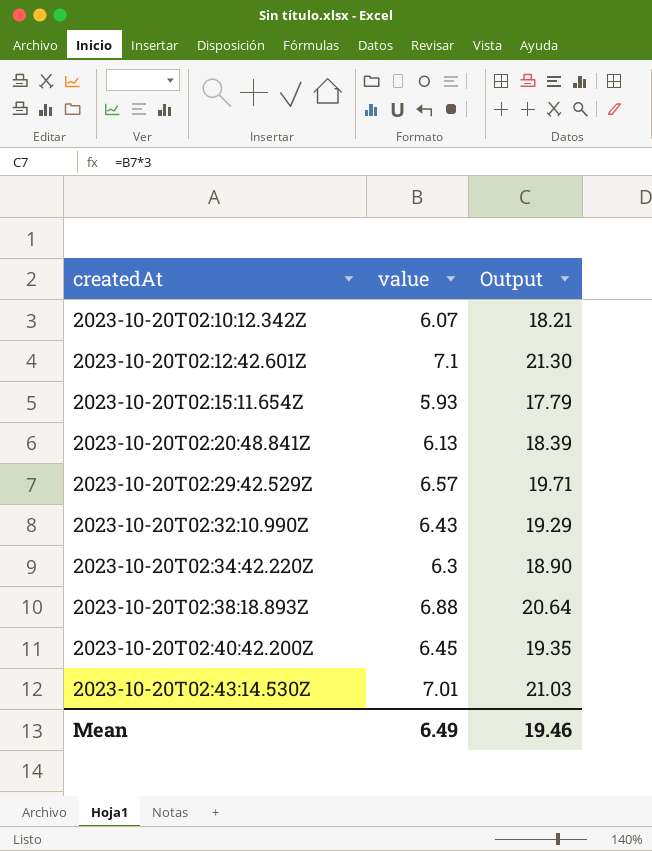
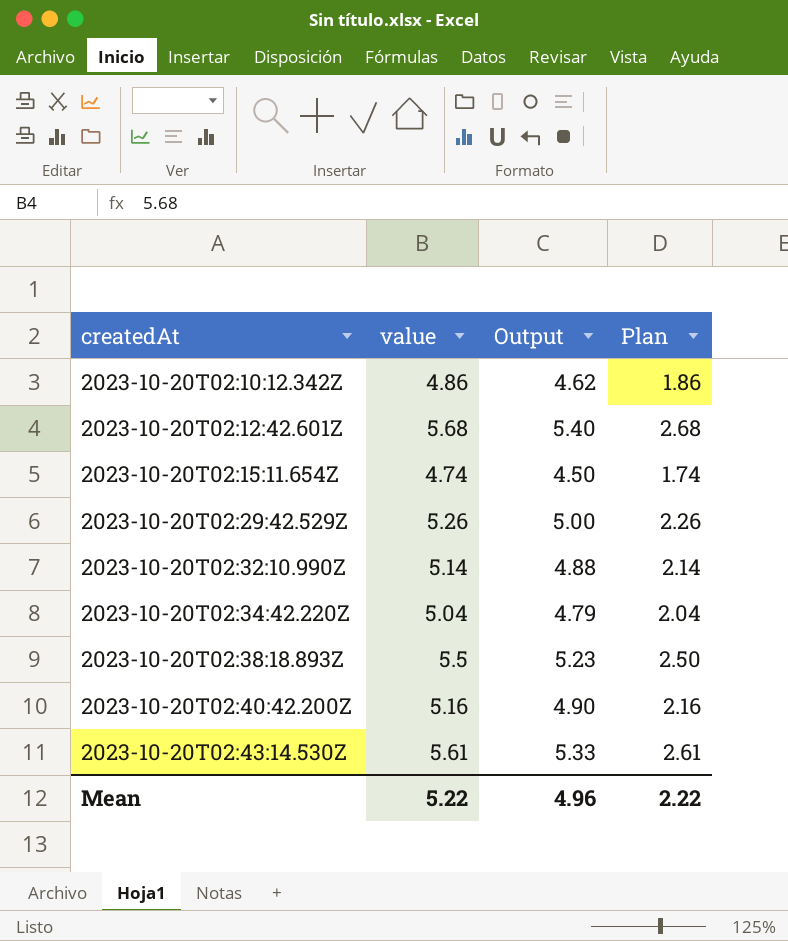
column Output | formula: [value] * 3 -> [value] * 0.95
column Plan | formula: none -> [value] - 3
row 2023-10-20T02:20:48.841Z: 6.13 | 18.39 -> none
2023-10-20T02:10:12.342Z | value: 6.07 -> 4.86
2023-10-20T02:12:42.601Z | value: 7.1 -> 5.68
2023-10-20T02:15:11.654Z | value: 5.93 -> 4.74
2023-10-20T02:29:42.529Z | value: 6.57 -> 5.26
2023-10-20T02:32:10.990Z | value: 6.43 -> 5.14
2023-10-20T02:34:42.220Z | value: 6.3 -> 5.04
2023-10-20T02:38:18.893Z | value: 6.88 -> 5.5
2023-10-20T02:40:42.200Z | value: 6.45 -> 5.16
2023-10-20T02:43:14.530Z | value: 7.01 -> 5.61
Mean | value: 6.49 -> 5.22
Mean | Output: 19.46 -> 4.96

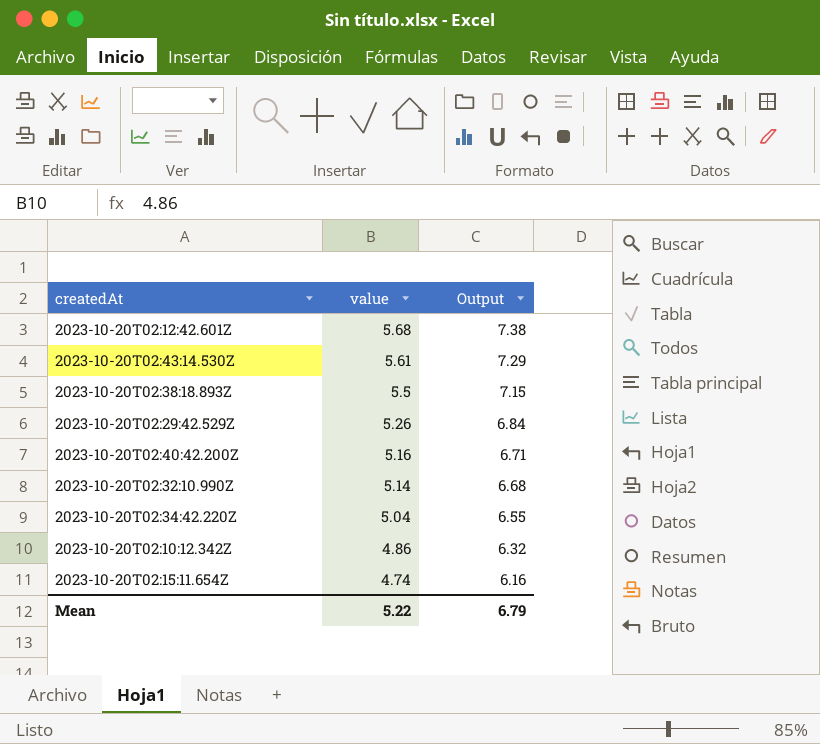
row order: createdAt ascending -> value descending
column Plan | formula: [value] - 3 -> none
column Output | formula: [value] * 0.95 -> [value] * 1.3
Mean | Output: 4.96 -> 6.79

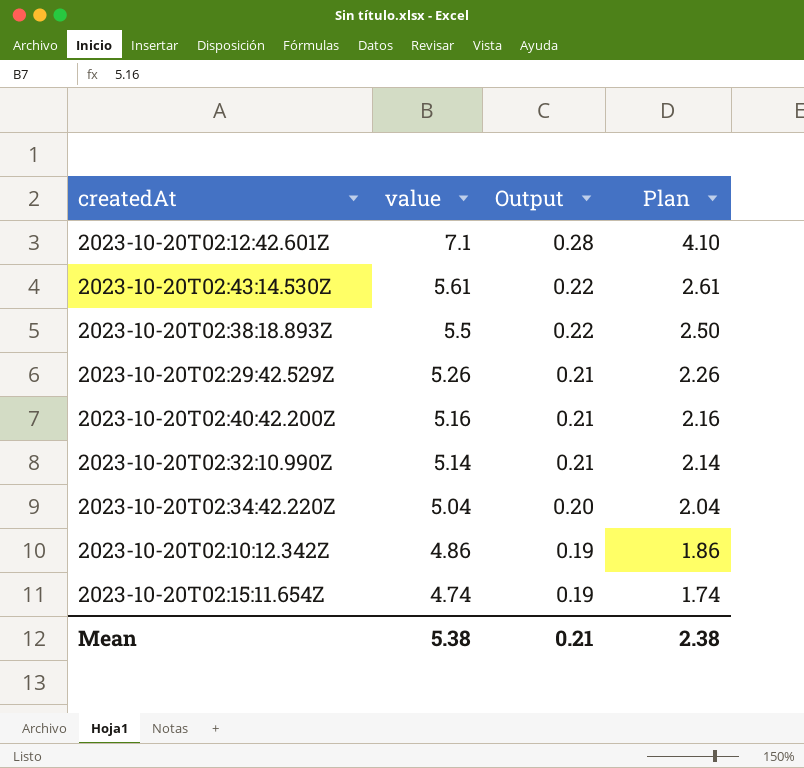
column Output | formula: [value] * 1.3 -> [value] * 0.04
column Plan | formula: none -> [value] - 3
2023-10-20T02:12:42.601Z | value: 5.68 -> 7.1
Mean | value: 5.22 -> 5.38
Mean | Output: 6.79 -> 0.21

